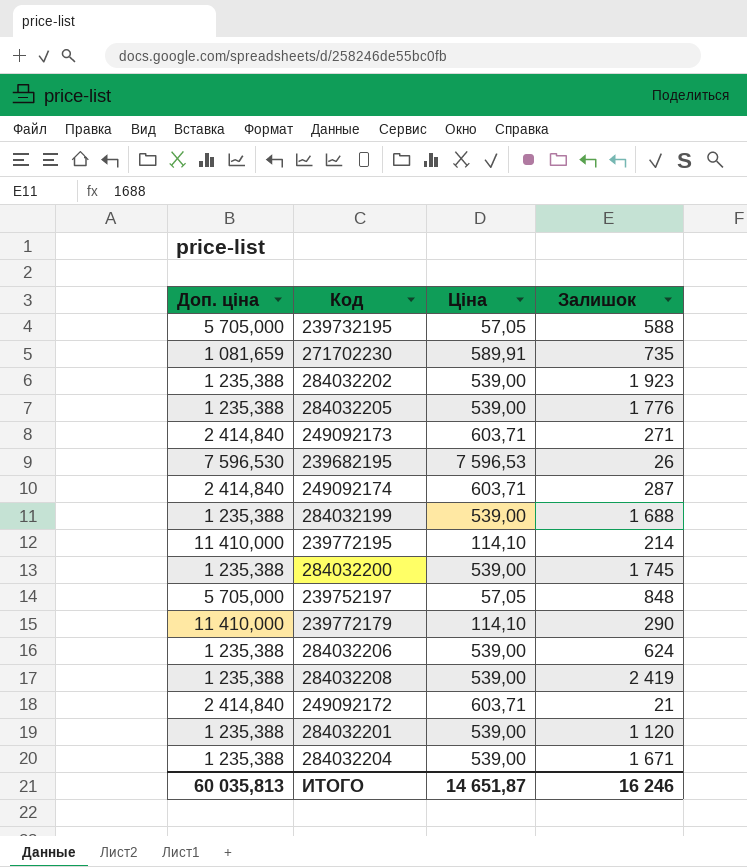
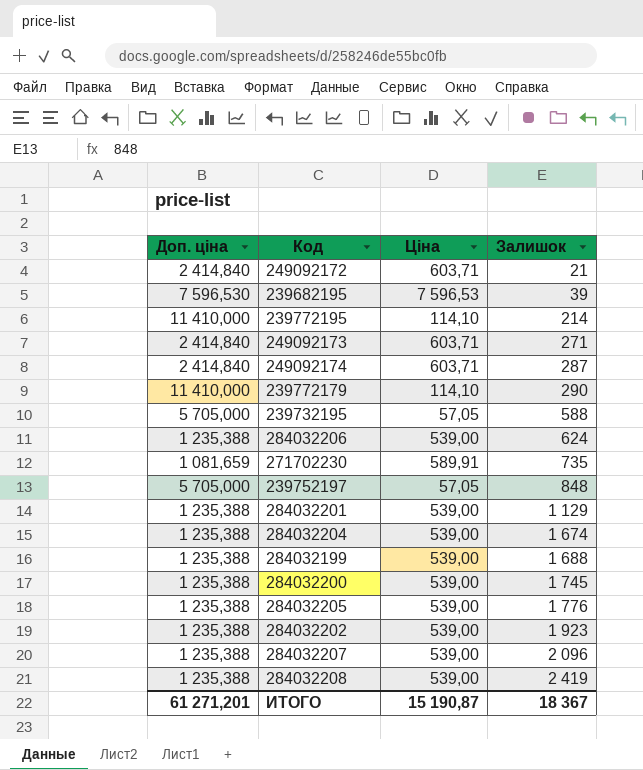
row order: none -> Залишок ascending
239682195 | Залишок: 26 -> 39
284032201 | Залишок: 1 120 -> 1 129
284032204 | Залишок: 1 671 -> 1 674
row 284032207: none -> 1 235,388 | 539,00 | 2 096
ИТОГО | Доп. ціна: 60 035,813 -> 61 271,201
ИТОГО | Ціна: 14 651,87 -> 15 190,87
ИТОГО | Залишок: 16 246 -> 18 367

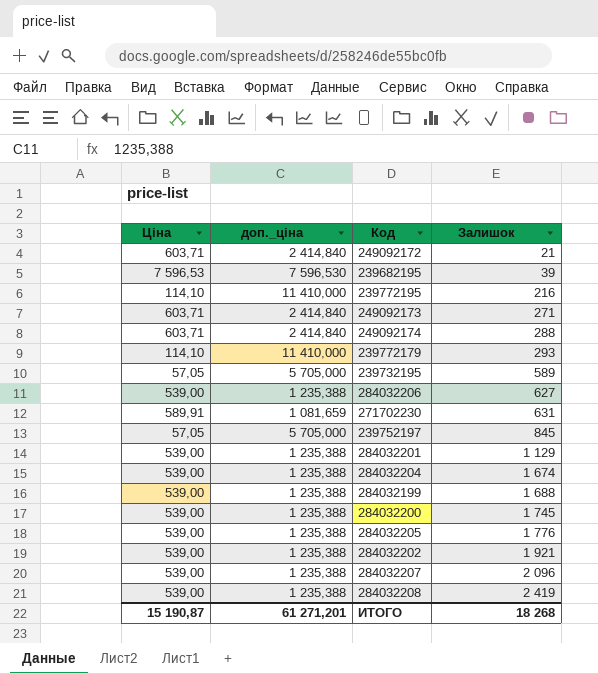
column Ціна | position: 3 -> 1
column name: Доп. ціна -> доп._ціна
239772195 | Залишок: 214 -> 216
249092174 | Залишок: 287 -> 288
239772179 | Залишок: 290 -> 293
239732195 | Залишок: 588 -> 589
284032206 | Залишок: 624 -> 627
271702230 | Залишок: 735 -> 631
239752197 | Залишок: 848 -> 845
284032202 | Залишок: 1 923 -> 1 921
ИТОГО | Залишок: 18 367 -> 18 268

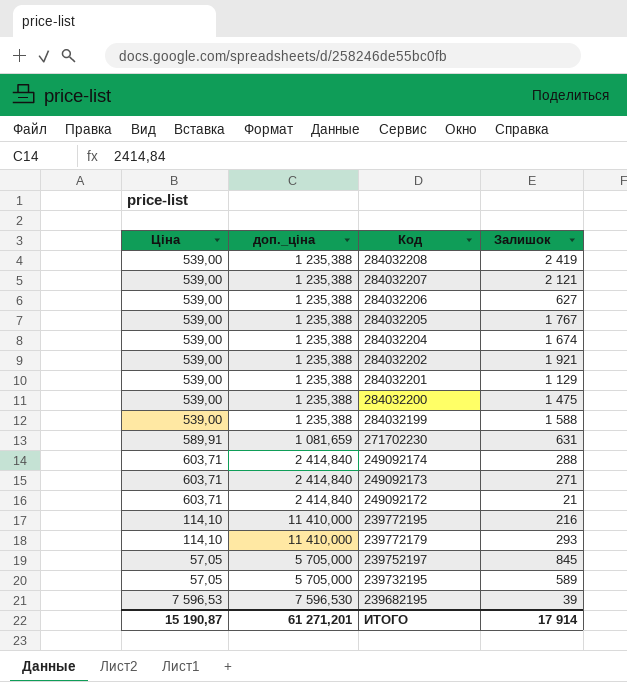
row order: Залишок ascending -> Код descending
284032207 | Залишок: 2 096 -> 2 121
284032205 | Залишок: 1 776 -> 1 767
284032200 | Залишок: 1 745 -> 1 475
284032199 | Залишок: 1 688 -> 1 588
ИТОГО | Залишок: 18 268 -> 17 914

